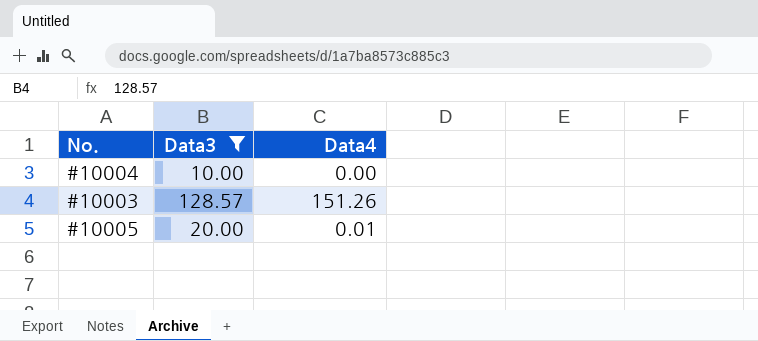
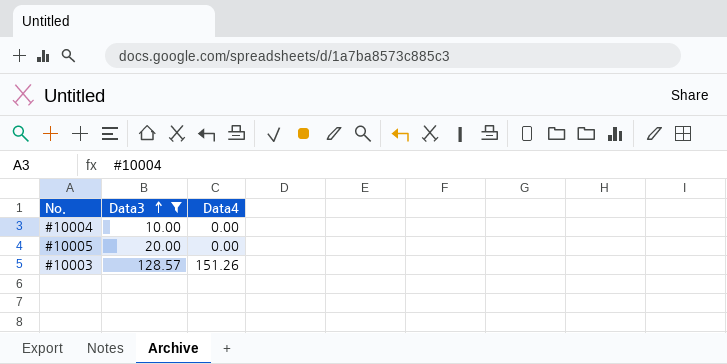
row order: none -> Data3 ascending
#10005 | Data4: 0.01 -> 0.00

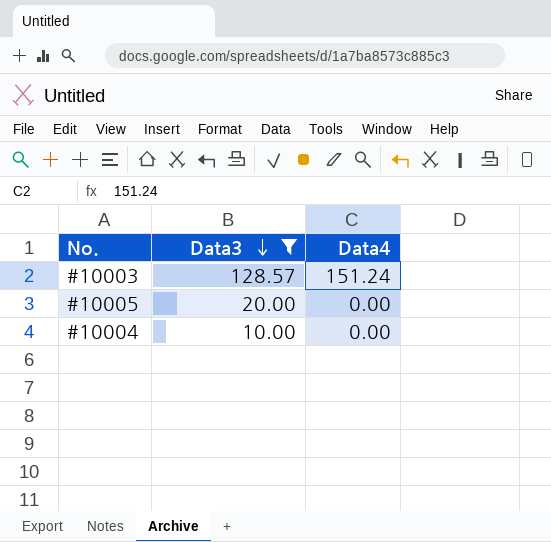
row order: Data3 ascending -> Data3 descending
#10003 | Data4: 151.26 -> 151.24

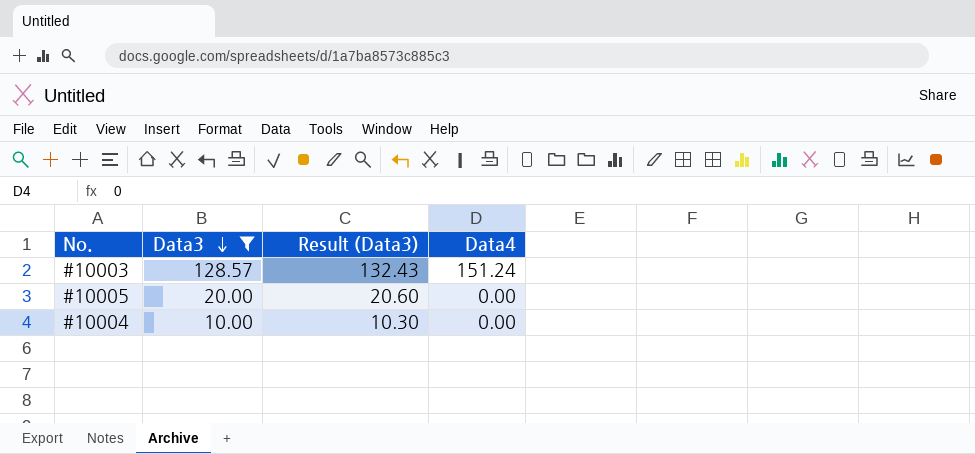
column Result (Data3) | formula: none -> [Data3] * 1.03

